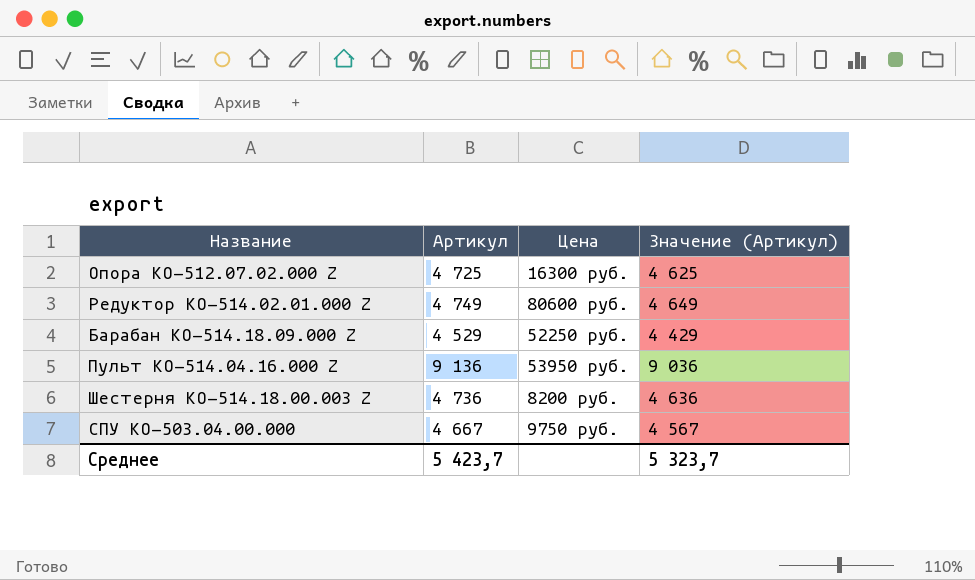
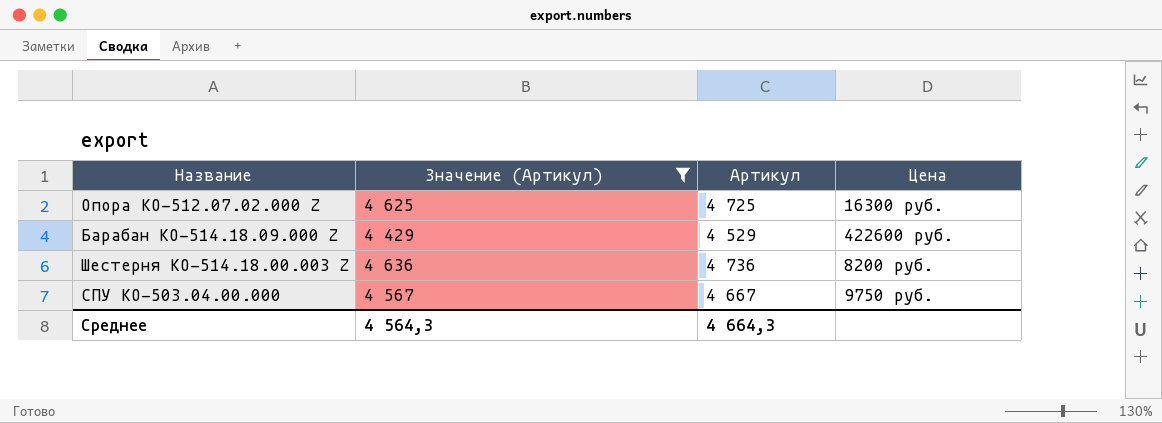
filter: none -> Значение (Артикул) <= 4 636
column Значение (Артикул) | position: 4 -> 2
Барабан КО-514.18.09.000 Z | Цена: 52250 руб. -> 422600 руб.
Среднее | Значение (Артикул): 5 323,7 -> 4 564,3
Среднее | Артикул: 5 423,7 -> 4 664,3

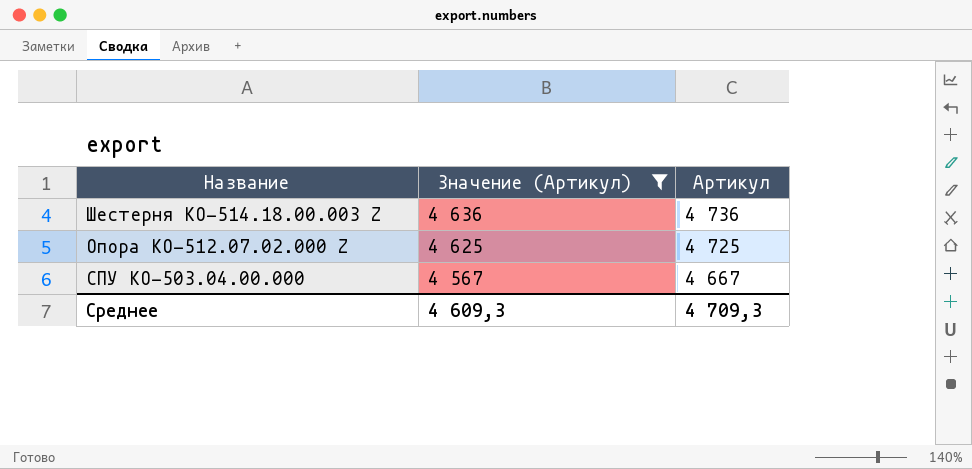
row order: none -> Значение (Артикул) descending
column Цена | position: 4 -> none
row Барабан КО-514.18.09.000 Z: 4 429 | 4 529 | 422600 руб. -> none
Среднее | Значение (Артикул): 4 564,3 -> 4 609,3
Среднее | Артикул: 4 664,3 -> 4 709,3

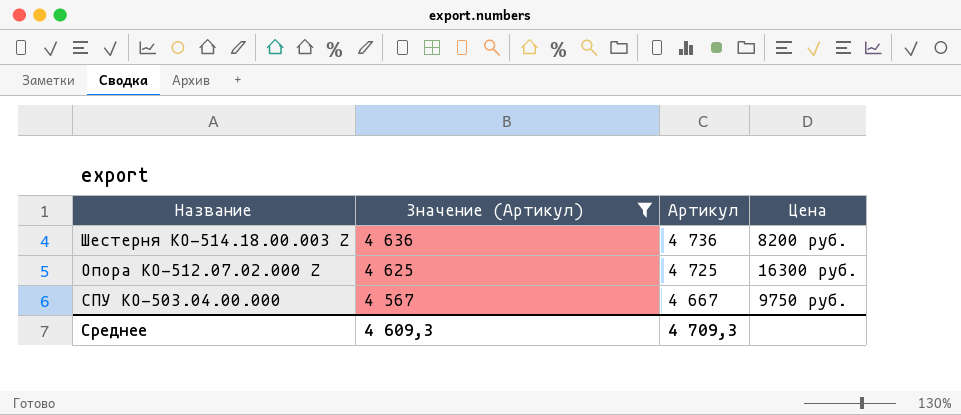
column Цена | position: none -> 4

